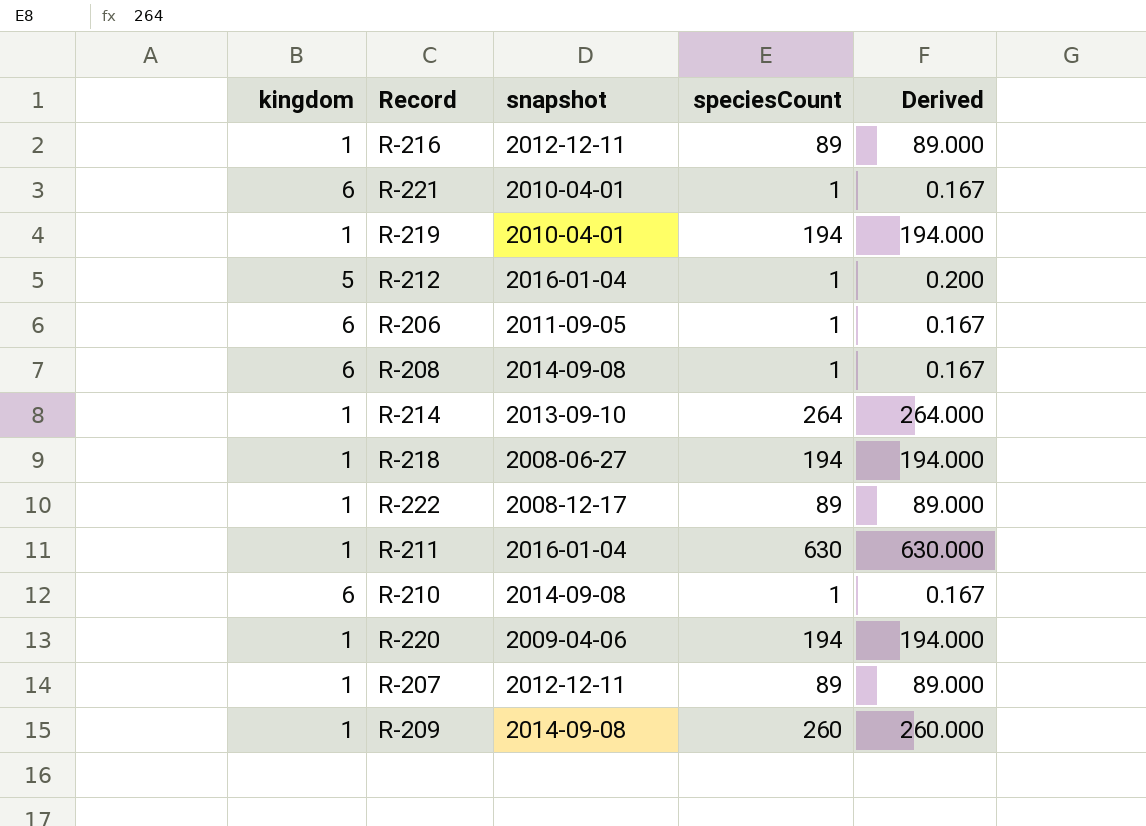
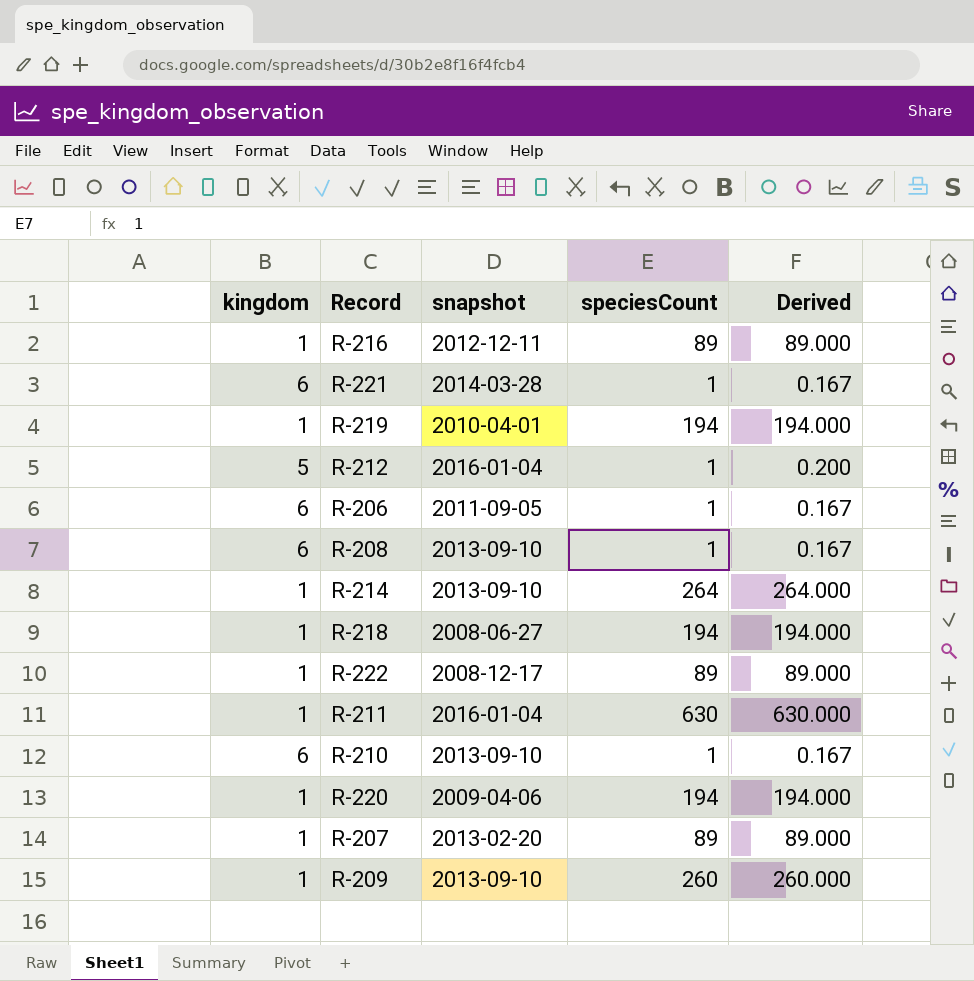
R-221 | snapshot: 2010-04-01 -> 2014-03-28
R-208 | snapshot: 2014-09-08 -> 2013-09-10
R-210 | snapshot: 2014-09-08 -> 2013-09-10
R-207 | snapshot: 2012-12-11 -> 2013-02-20
R-209 | snapshot: 2014-09-08 -> 2013-09-10

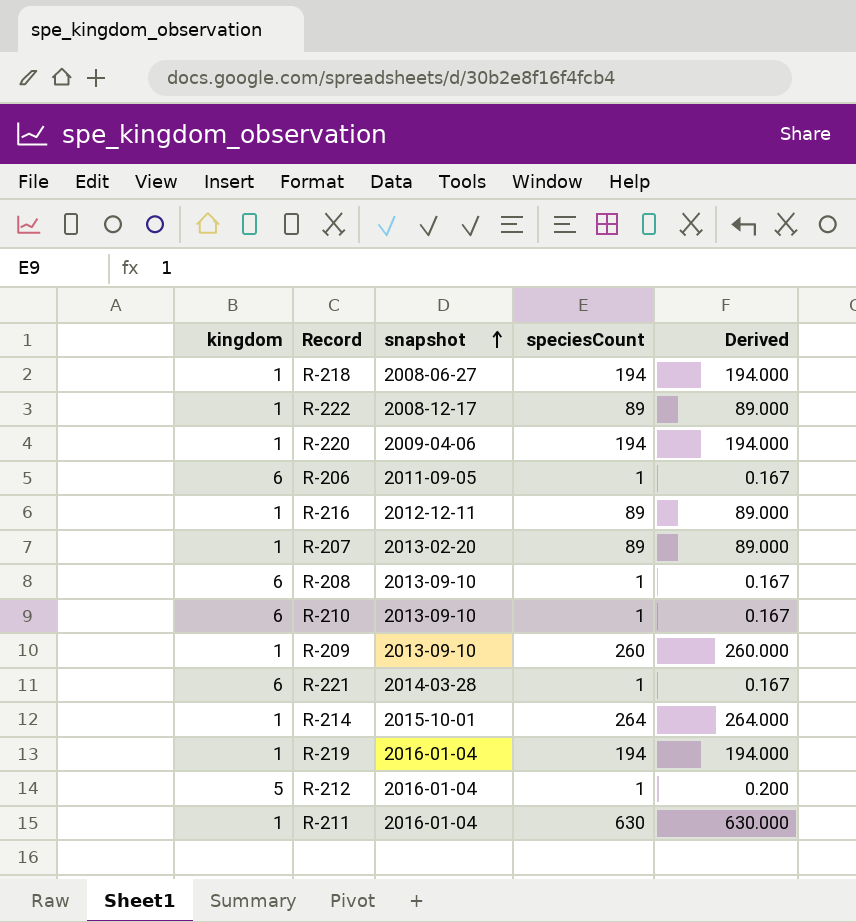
row order: none -> snapshot ascending
R-214 | snapshot: 2013-09-10 -> 2015-10-01
R-219 | snapshot: 2010-04-01 -> 2016-01-04

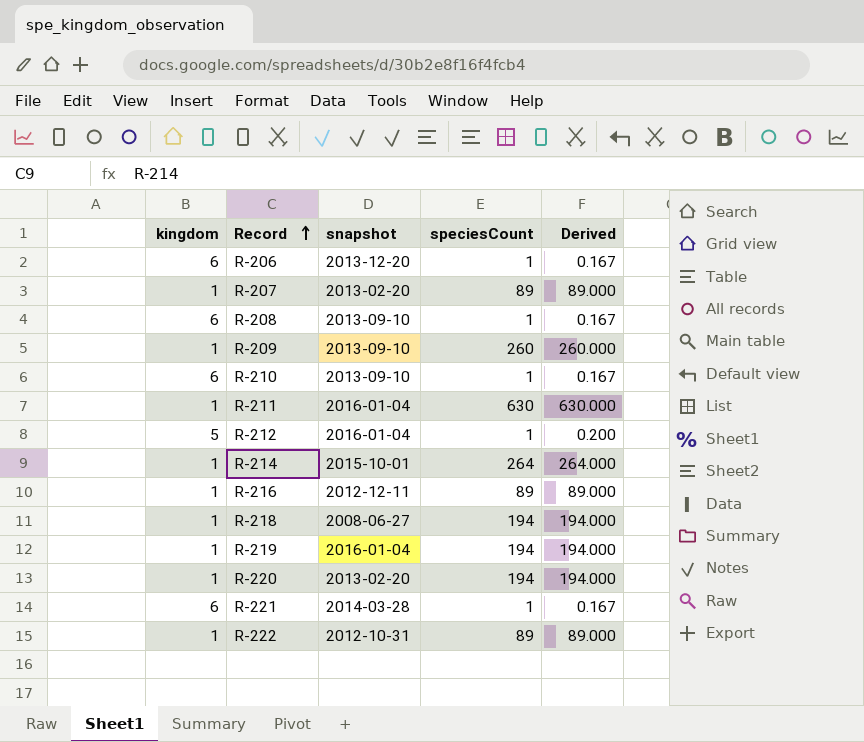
row order: snapshot ascending -> Record ascending
R-206 | snapshot: 2011-09-05 -> 2013-12-20
R-220 | snapshot: 2009-04-06 -> 2013-02-20
R-222 | snapshot: 2008-12-17 -> 2012-10-31

